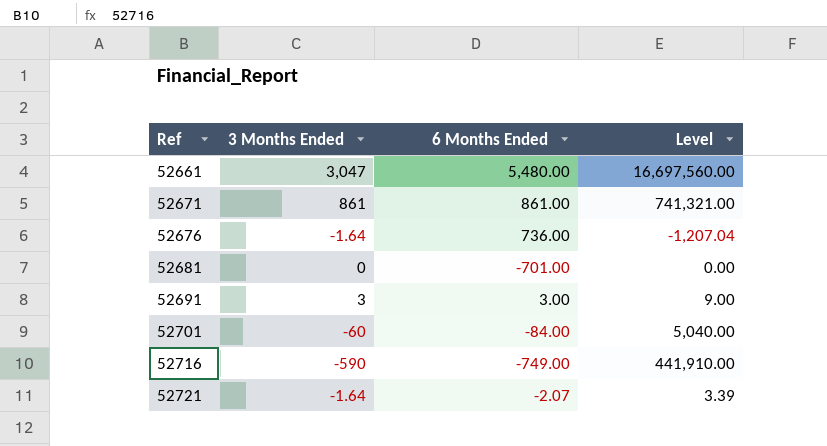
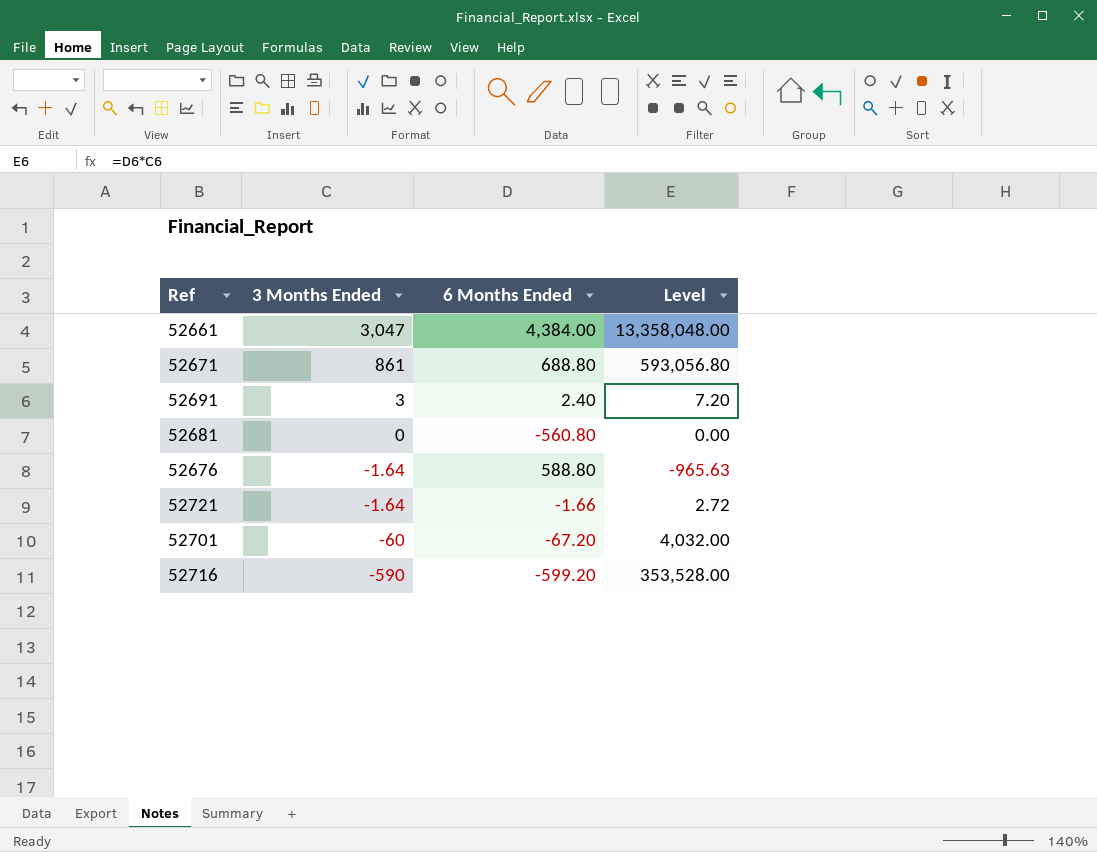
row order: Ref ascending -> 3 Months Ended descending
52661 | 6 Months Ended: 5,480.00 -> 4,384.00
52661 | Level: 16,697,560.00 -> 13,358,048.00
52671 | 6 Months Ended: 861.00 -> 688.80
52671 | Level: 741,321.00 -> 593,056.80
52691 | 6 Months Ended: 3.00 -> 2.40
52691 | Level: 9.00 -> 7.20
52681 | 6 Months Ended: -701.00 -> -560.80
52676 | 6 Months Ended: 736.00 -> 588.80
52676 | Level: -1,207.04 -> -965.63
52721 | 6 Months Ended: -2.07 -> -1.66
52721 | Level: 3.39 -> 2.72
52701 | 6 Months Ended: -84.00 -> -67.20
52701 | Level: 5,040.00 -> 4,032.00
52716 | 6 Months Ended: -749.00 -> -599.20
52716 | Level: 441,910.00 -> 353,528.00

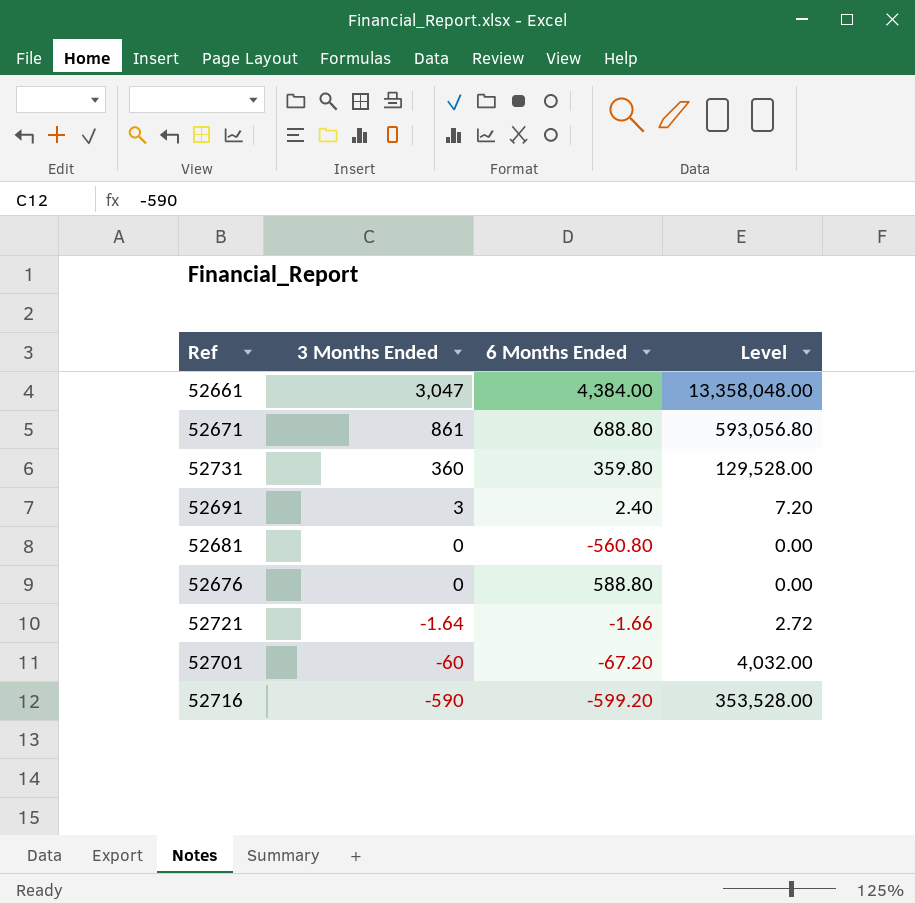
row 52731: none -> 360 | 359.80 | 129,528.00
52676 | 3 Months Ended: -1.64 -> 0
52676 | Level: -965.63 -> 0.00

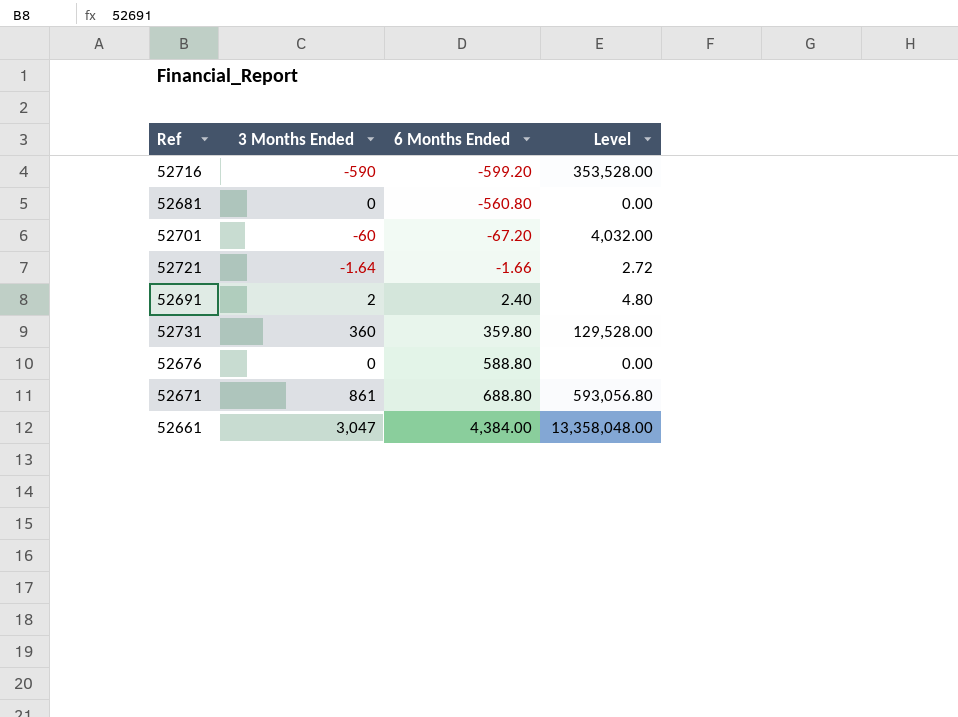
row order: 3 Months Ended descending -> 6 Months Ended ascending
52691 | 3 Months Ended: 3 -> 2
52691 | Level: 7.20 -> 4.80

